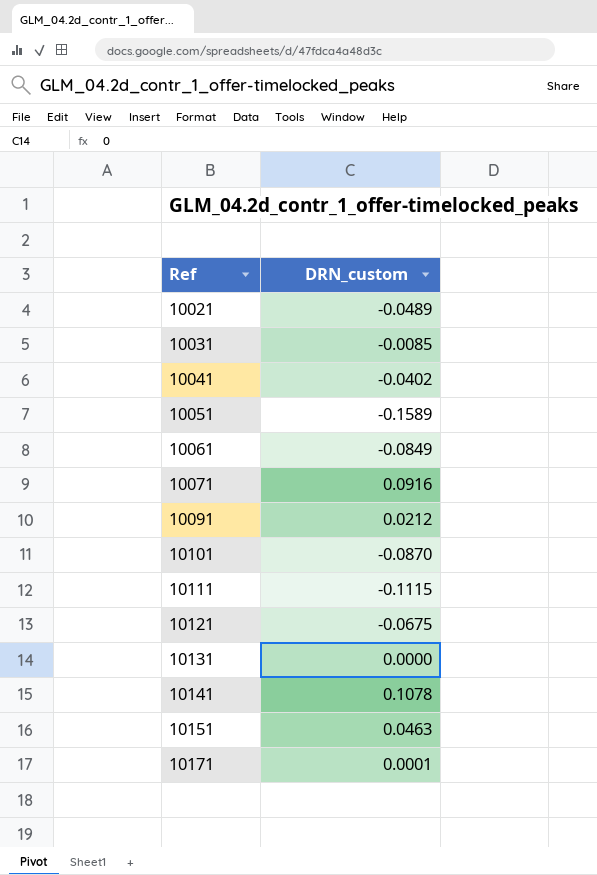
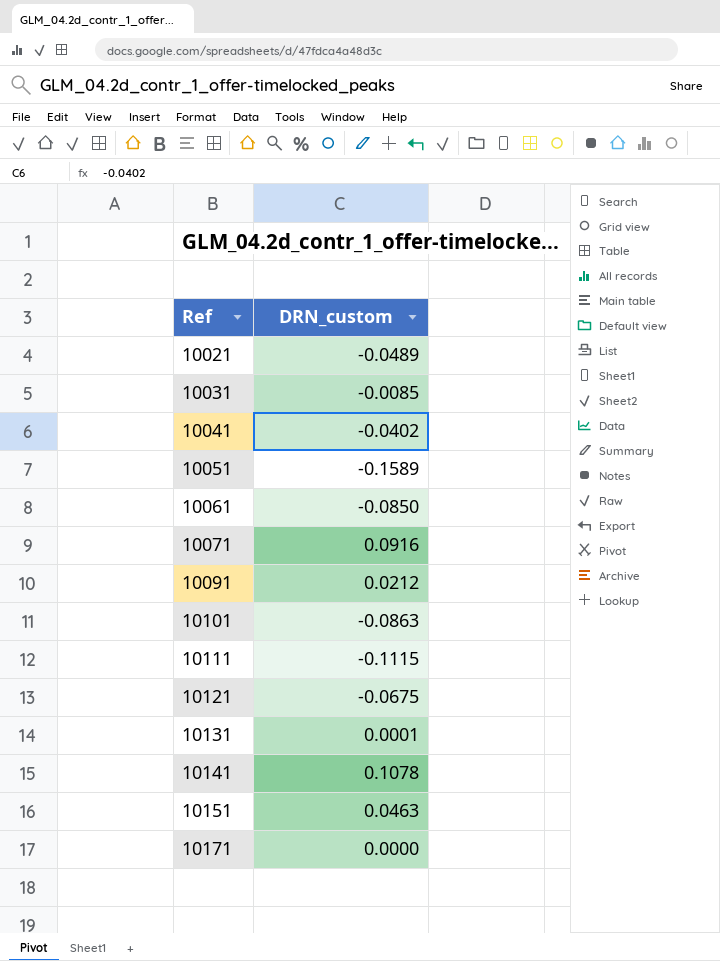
10061 | DRN_custom: -0.0849 -> -0.0850
10101 | DRN_custom: -0.0870 -> -0.0863
10131 | DRN_custom: 0.0000 -> 0.0001
10171 | DRN_custom: 0.0001 -> 0.0000

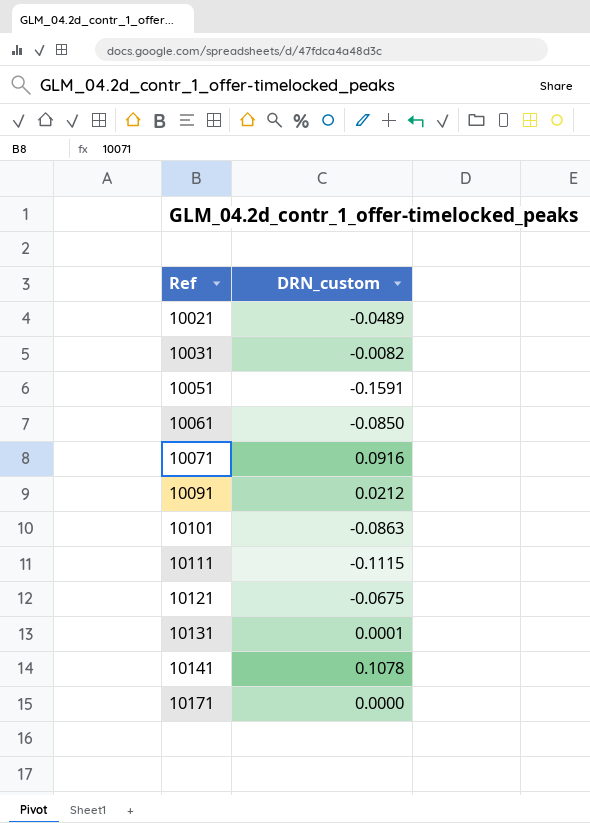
row 10041: -0.0402 -> none
row 10151: 0.0463 -> none
10031 | DRN_custom: -0.0085 -> -0.0082
10051 | DRN_custom: -0.1589 -> -0.1591

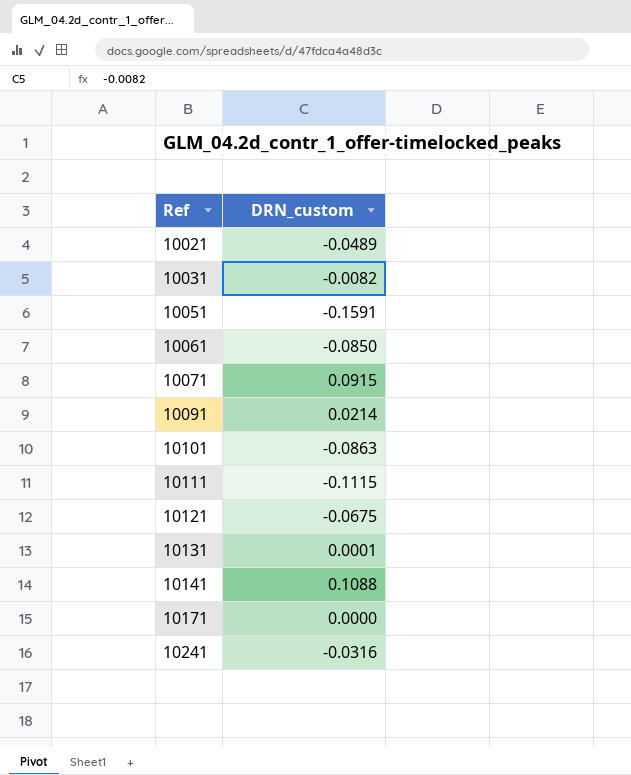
10071 | DRN_custom: 0.0916 -> 0.0915
10091 | DRN_custom: 0.0212 -> 0.0214
10141 | DRN_custom: 0.1078 -> 0.1088
row 10241: none -> -0.0316

